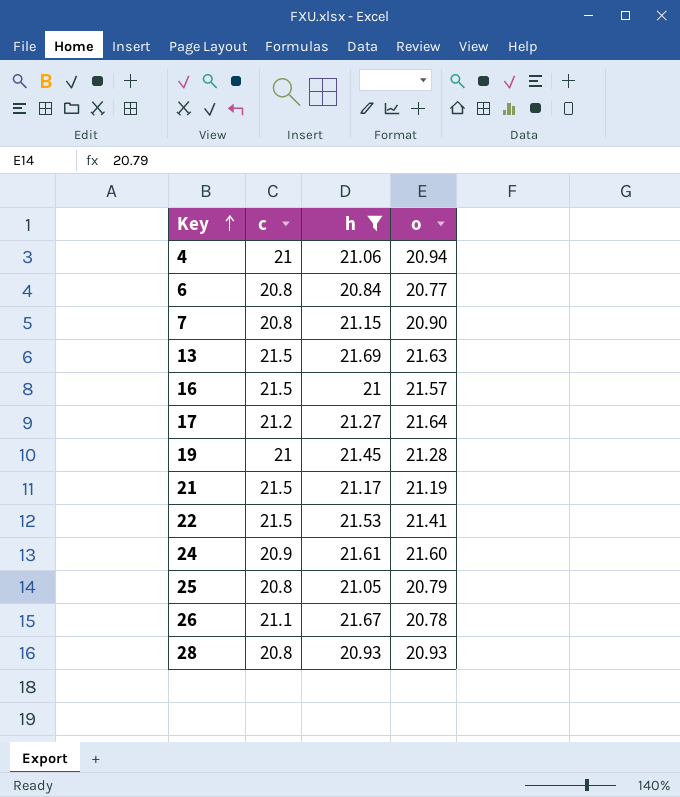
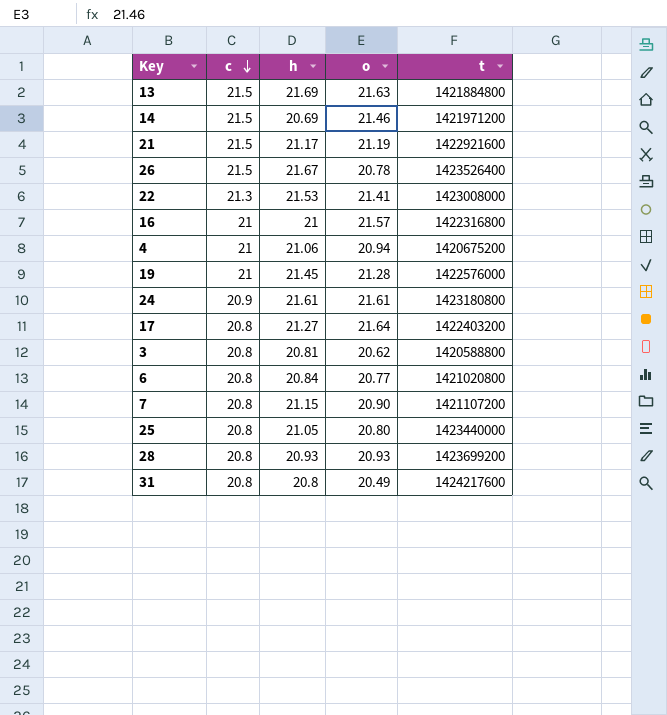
filter: h >= 20.84 -> none
row order: Key ascending -> c descending
column t | position: none -> 5
26 | c: 21.1 -> 21.5
22 | c: 21.5 -> 21.3
16 | c: 21.5 -> 21
24 | o: 21.60 -> 21.61
17 | c: 21.2 -> 20.8
25 | o: 20.79 -> 20.80

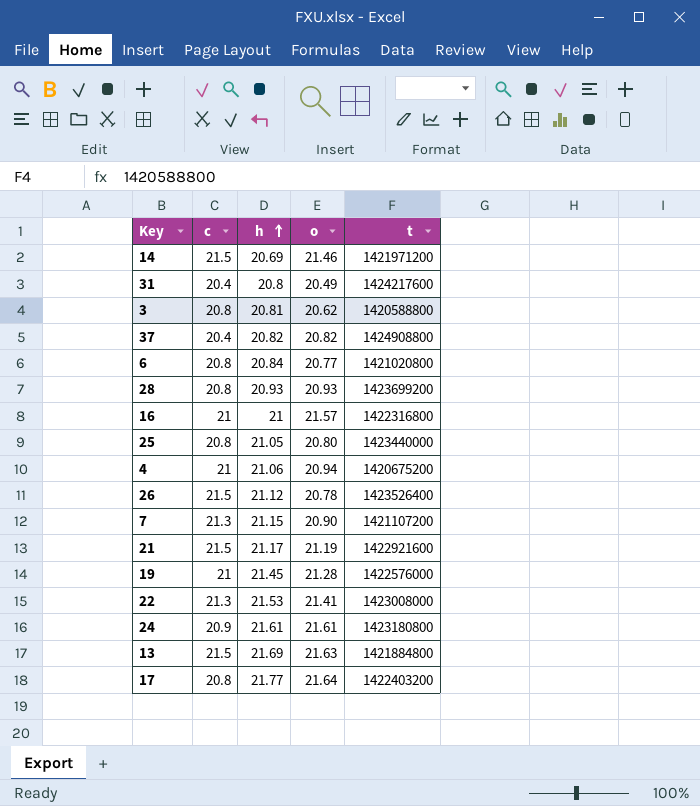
row order: c descending -> h ascending
31 | c: 20.8 -> 20.4
row 37: none -> 20.4 | 20.82 | 20.82 | 1424908800
26 | h: 21.67 -> 21.12
7 | c: 20.8 -> 21.3
17 | h: 21.27 -> 21.77

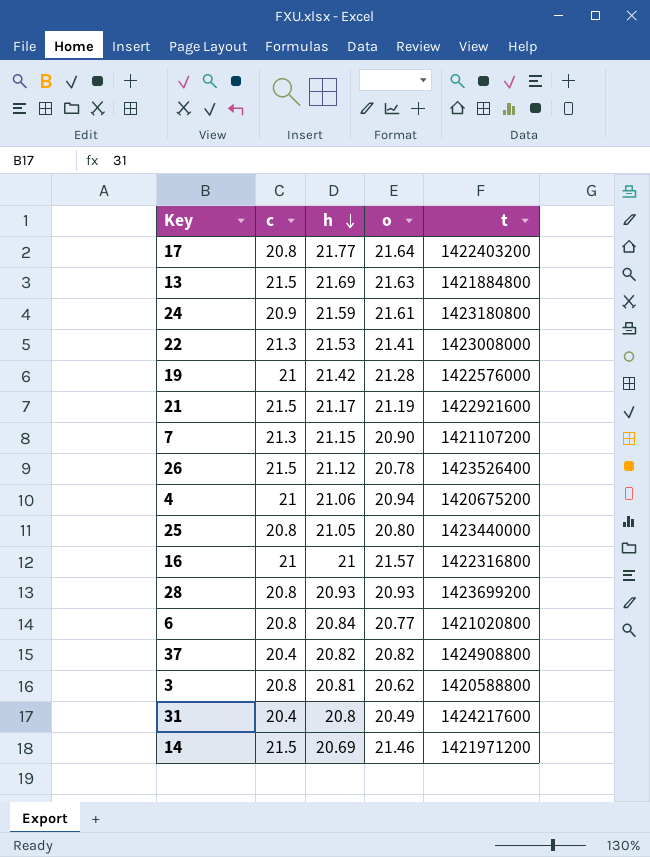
row order: h ascending -> h descending
24 | h: 21.61 -> 21.59
19 | h: 21.45 -> 21.42

